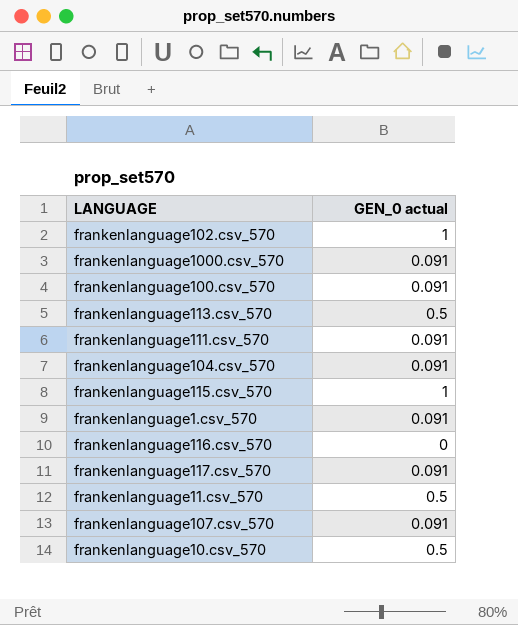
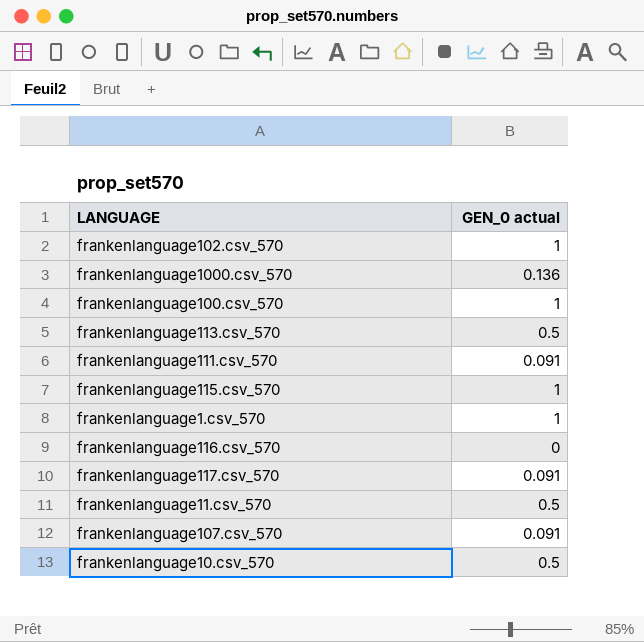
row frankenlanguage104.csv_570: 0.091 -> none
frankenlanguage1000.csv_570 | GEN_0 actual: 0.091 -> 0.136
frankenlanguage100.csv_570 | GEN_0 actual: 0.091 -> 1
frankenlanguage1.csv_570 | GEN_0 actual: 0.091 -> 1

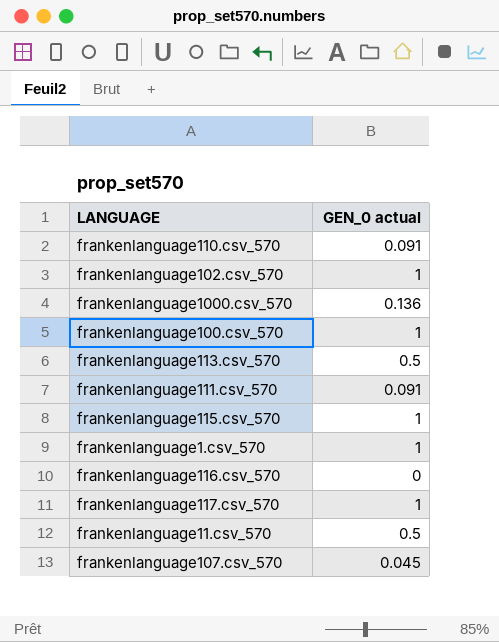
row frankenlanguage10.csv_570: 0.5 -> none
row frankenlanguage110.csv_570: none -> 0.091
frankenlanguage117.csv_570 | GEN_0 actual: 0.091 -> 1
frankenlanguage107.csv_570 | GEN_0 actual: 0.091 -> 0.045

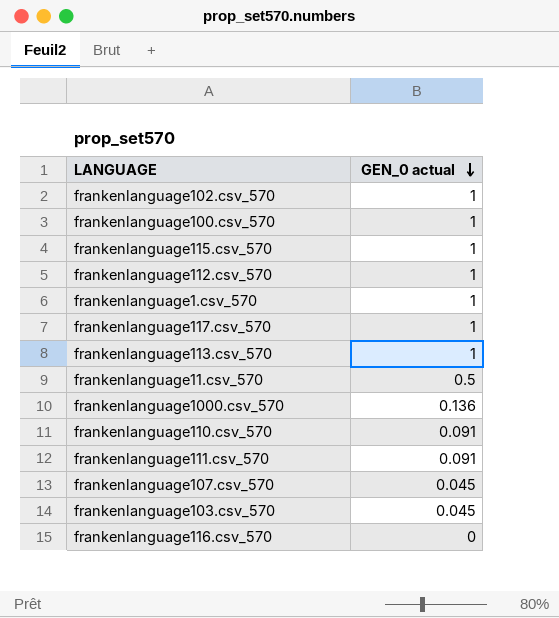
row order: none -> GEN_0 actual descending
row frankenlanguage112.csv_570: none -> 1
frankenlanguage113.csv_570 | GEN_0 actual: 0.5 -> 1
row frankenlanguage103.csv_570: none -> 0.045

